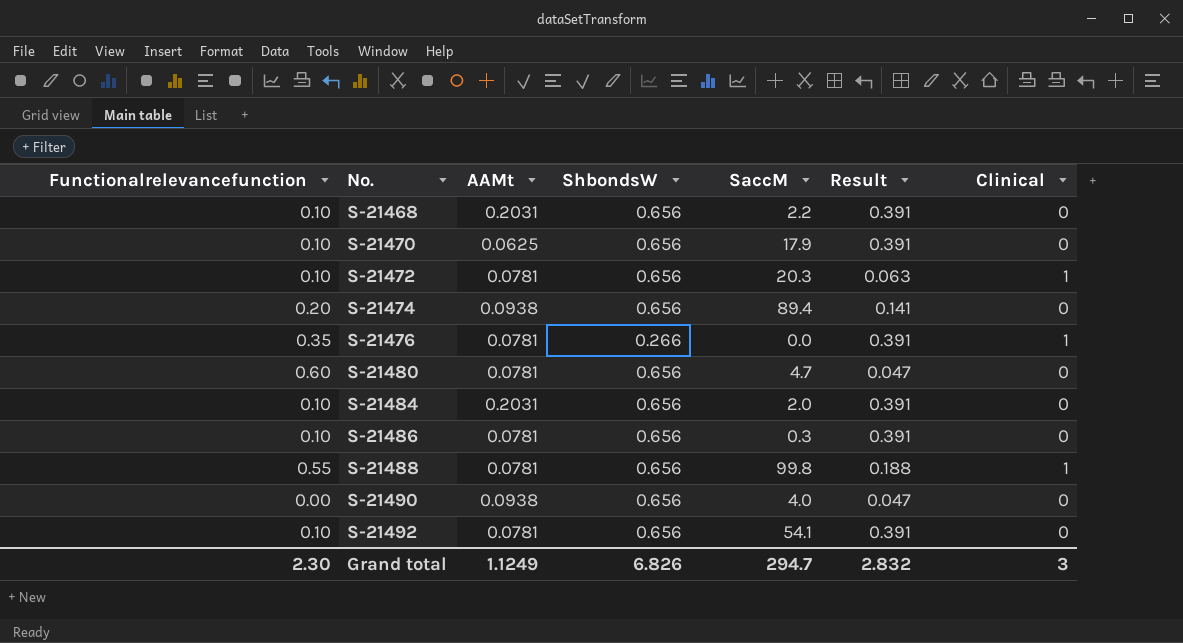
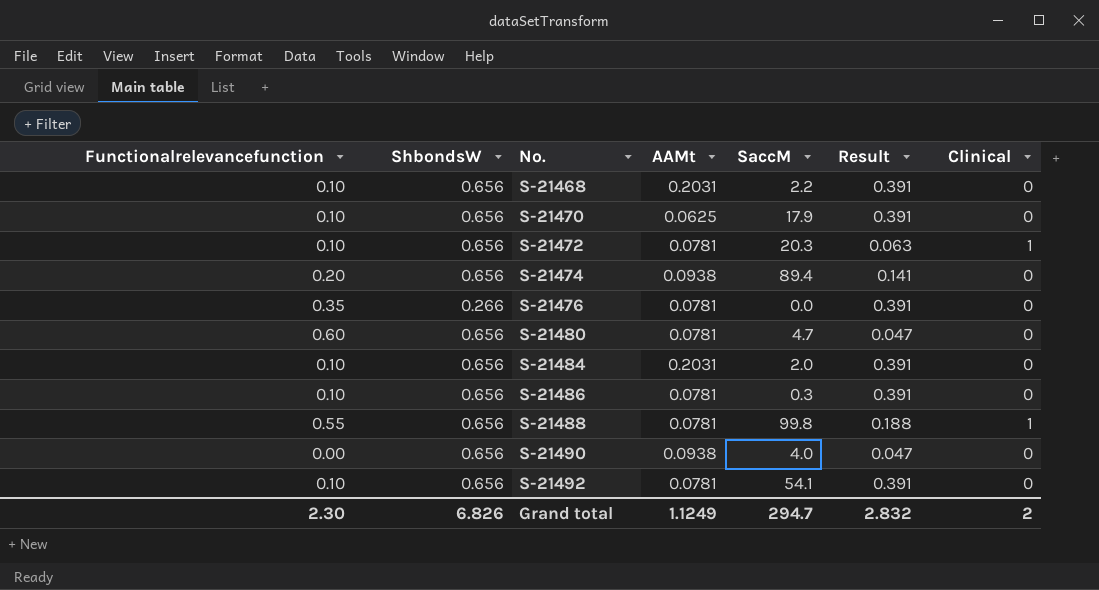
column ShbondsW | position: 4 -> 2
S-21476 | Clinical: 1 -> 0
Grand total | Clinical: 3 -> 2

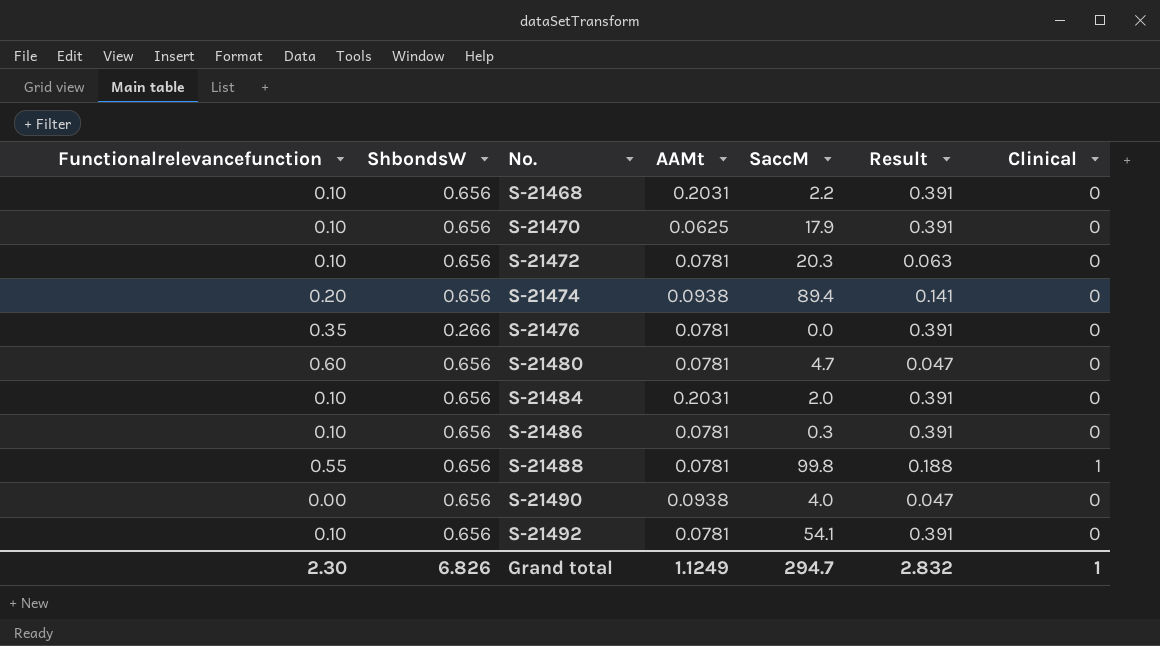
S-21472 | Clinical: 1 -> 0
Grand total | Clinical: 2 -> 1

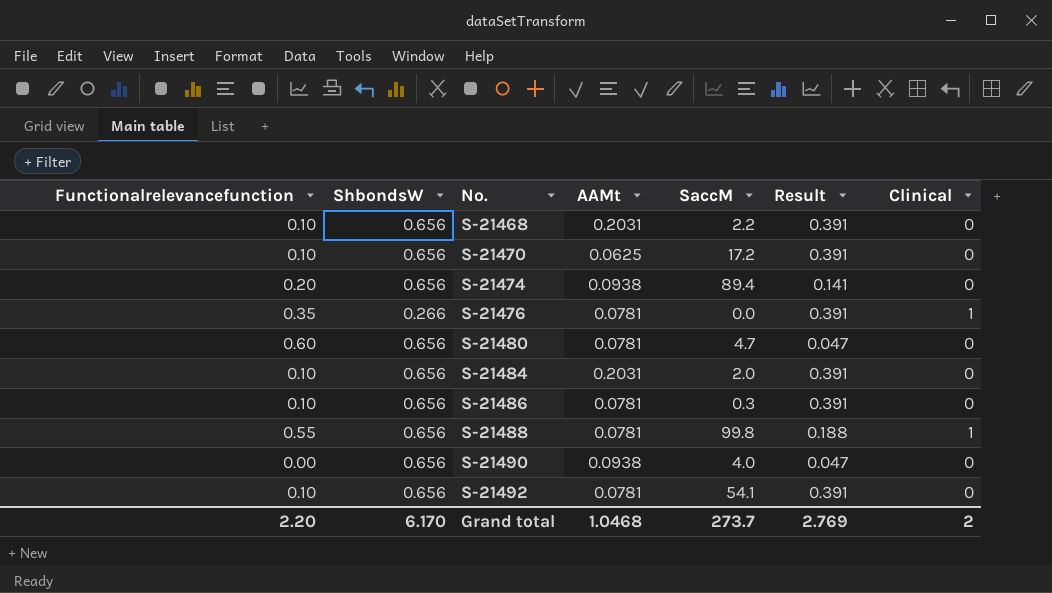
row S-21472: 0.10 | 0.656 | 0.0781 | 20.3 | 0.063 | 0 -> none
S-21470 | SaccM: 17.9 -> 17.2
S-21476 | Clinical: 0 -> 1
Grand total | Functionalrelevancefunction: 2.30 -> 2.20
Grand total | ShbondsW: 6.826 -> 6.170
Grand total | AAMt: 1.1249 -> 1.0468
Grand total | SaccM: 294.7 -> 273.7
Grand total | Result: 2.832 -> 2.769
Grand total | Clinical: 1 -> 2

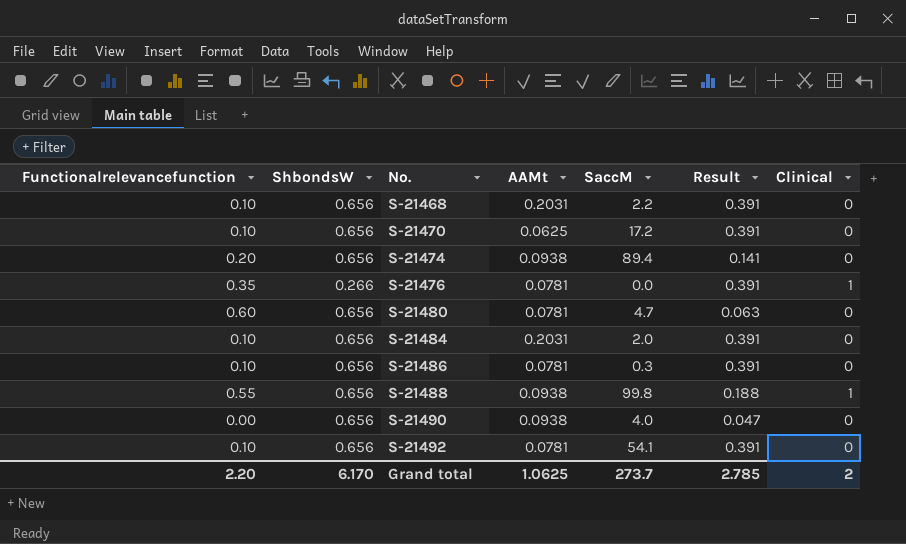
S-21480 | Result: 0.047 -> 0.063
S-21488 | AAMt: 0.0781 -> 0.0938
Grand total | AAMt: 1.0468 -> 1.0625
Grand total | Result: 2.769 -> 2.785

